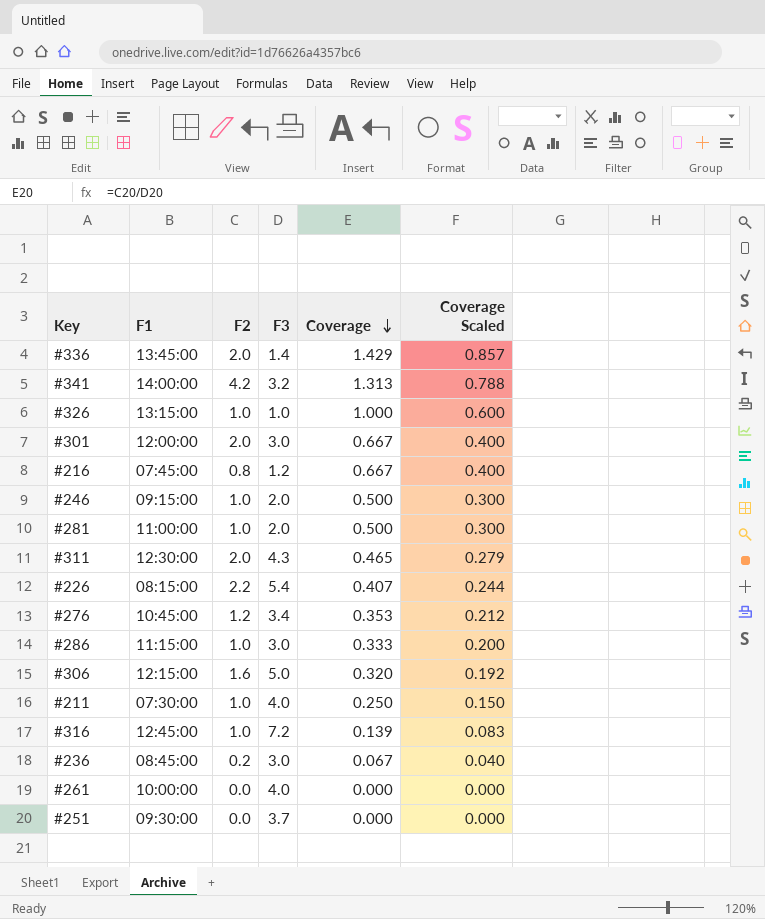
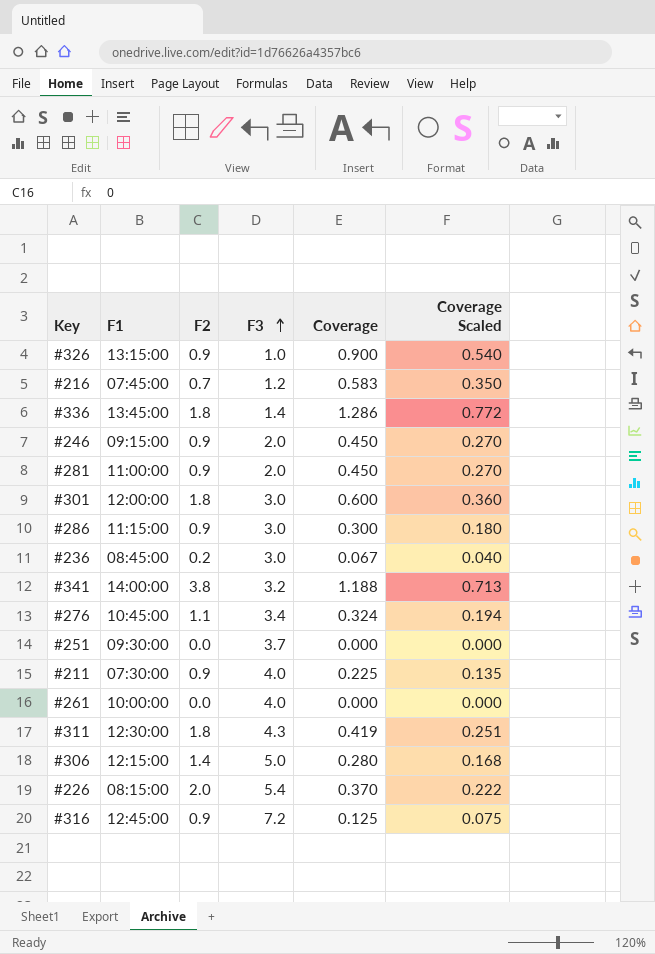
row order: Coverage descending -> F3 ascending
#326 | F2: 1.0 -> 0.9
#326 | Coverage: 1.000 -> 0.900
#326 | Coverage Scaled: 0.600 -> 0.540
#216 | F2: 0.8 -> 0.7
#216 | Coverage: 0.667 -> 0.583
#216 | Coverage Scaled: 0.400 -> 0.350
#336 | F2: 2.0 -> 1.8
#336 | Coverage: 1.429 -> 1.286
#336 | Coverage Scaled: 0.857 -> 0.772
#246 | F2: 1.0 -> 0.9
#246 | Coverage: 0.500 -> 0.450
#246 | Coverage Scaled: 0.300 -> 0.270
#281 | F2: 1.0 -> 0.9
#281 | Coverage: 0.500 -> 0.450
#281 | Coverage Scaled: 0.300 -> 0.270
#301 | F2: 2.0 -> 1.8
#301 | Coverage: 0.667 -> 0.600
#301 | Coverage Scaled: 0.400 -> 0.360
#286 | F2: 1.0 -> 0.9
#286 | Coverage: 0.333 -> 0.300
#286 | Coverage Scaled: 0.200 -> 0.180
#341 | F2: 4.2 -> 3.8
#341 | Coverage: 1.313 -> 1.188
#341 | Coverage Scaled: 0.788 -> 0.713
#276 | F2: 1.2 -> 1.1
#276 | Coverage: 0.353 -> 0.324
#276 | Coverage Scaled: 0.212 -> 0.194
#211 | F2: 1.0 -> 0.9
#211 | Coverage: 0.250 -> 0.225
#211 | Coverage Scaled: 0.150 -> 0.135
#311 | F2: 2.0 -> 1.8
#311 | Coverage: 0.465 -> 0.419
#311 | Coverage Scaled: 0.279 -> 0.251
#306 | F2: 1.6 -> 1.4
#306 | Coverage: 0.320 -> 0.280
#306 | Coverage Scaled: 0.192 -> 0.168
#226 | F2: 2.2 -> 2.0
#226 | Coverage: 0.407 -> 0.370
#226 | Coverage Scaled: 0.244 -> 0.222
#316 | F2: 1.0 -> 0.9
#316 | Coverage: 0.139 -> 0.125
#316 | Coverage Scaled: 0.083 -> 0.075

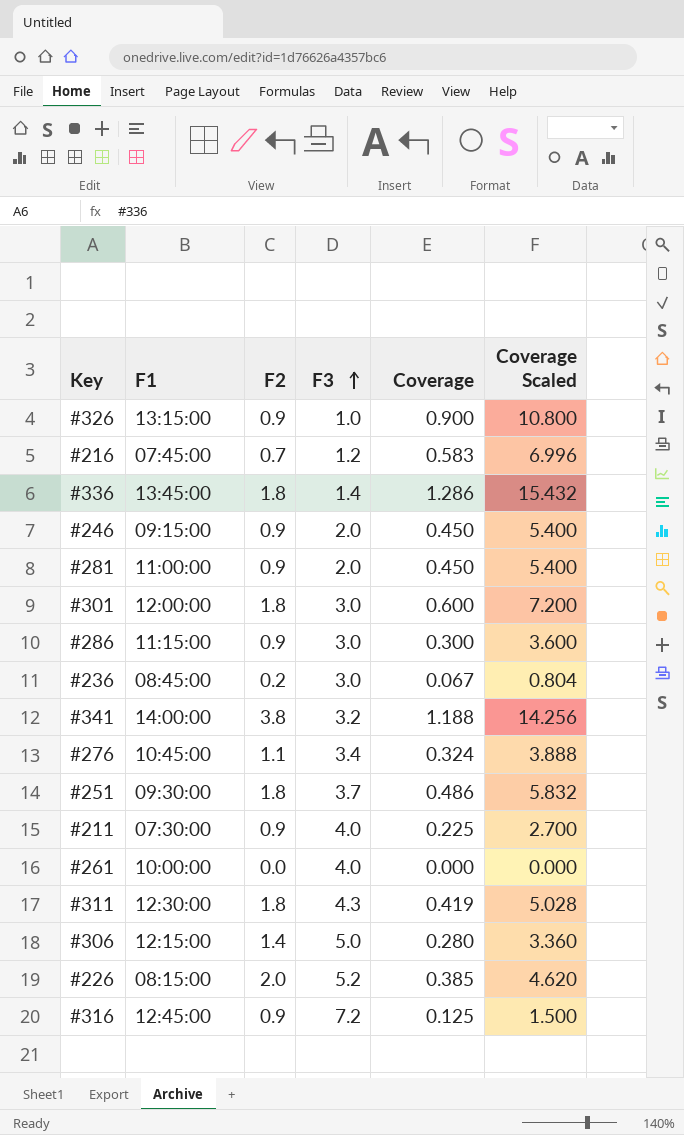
column Coverage Scaled | formula: [Coverage] * 0.6 -> [Coverage] * 12
#251 | F2: 0.0 -> 1.8
#251 | Coverage: 0.000 -> 0.486
#226 | F3: 5.4 -> 5.2
#226 | Coverage: 0.370 -> 0.385

